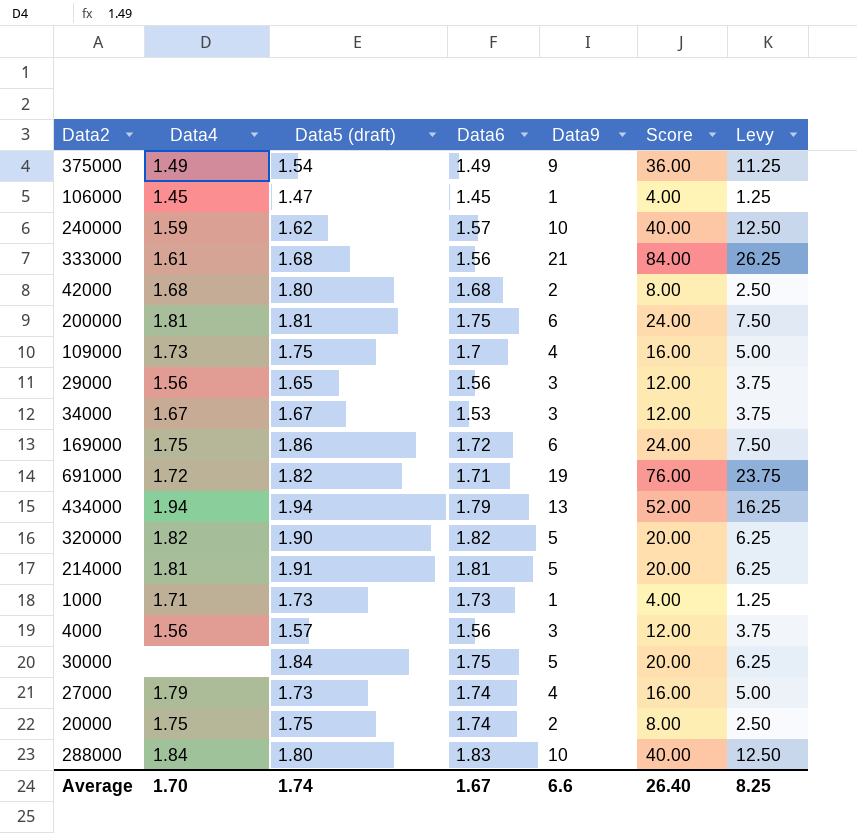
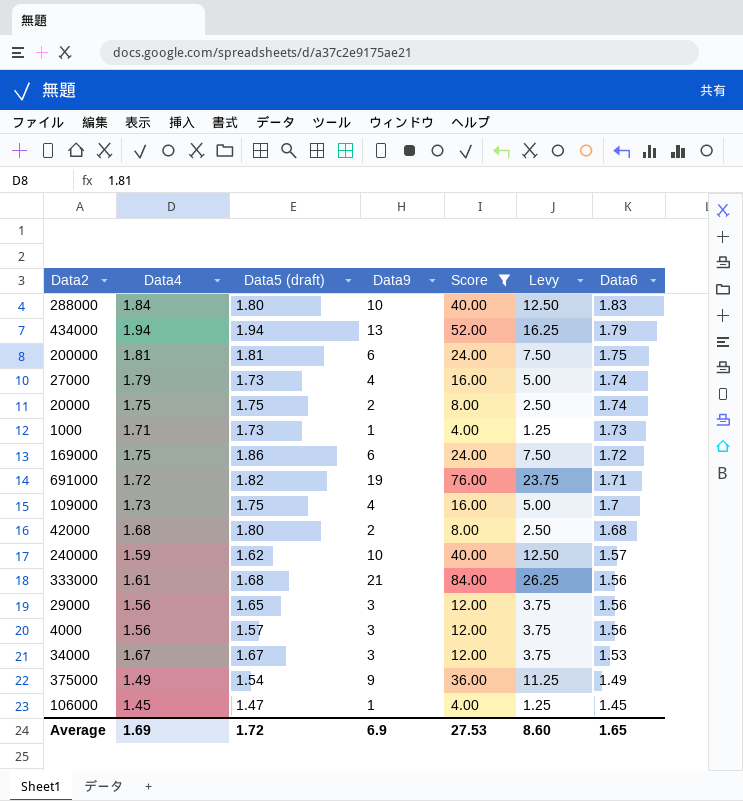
filter: none -> Score != 20.00
row order: none -> Data6 descending
column Data6 | position: 4 -> 7
Average | Data4: 1.70 -> 1.69
Average | Data5 (draft): 1.74 -> 1.72
Average | Data9: 6.6 -> 6.9
Average | Score: 26.40 -> 27.53
Average | Levy: 8.25 -> 8.60
Average | Data6: 1.67 -> 1.65

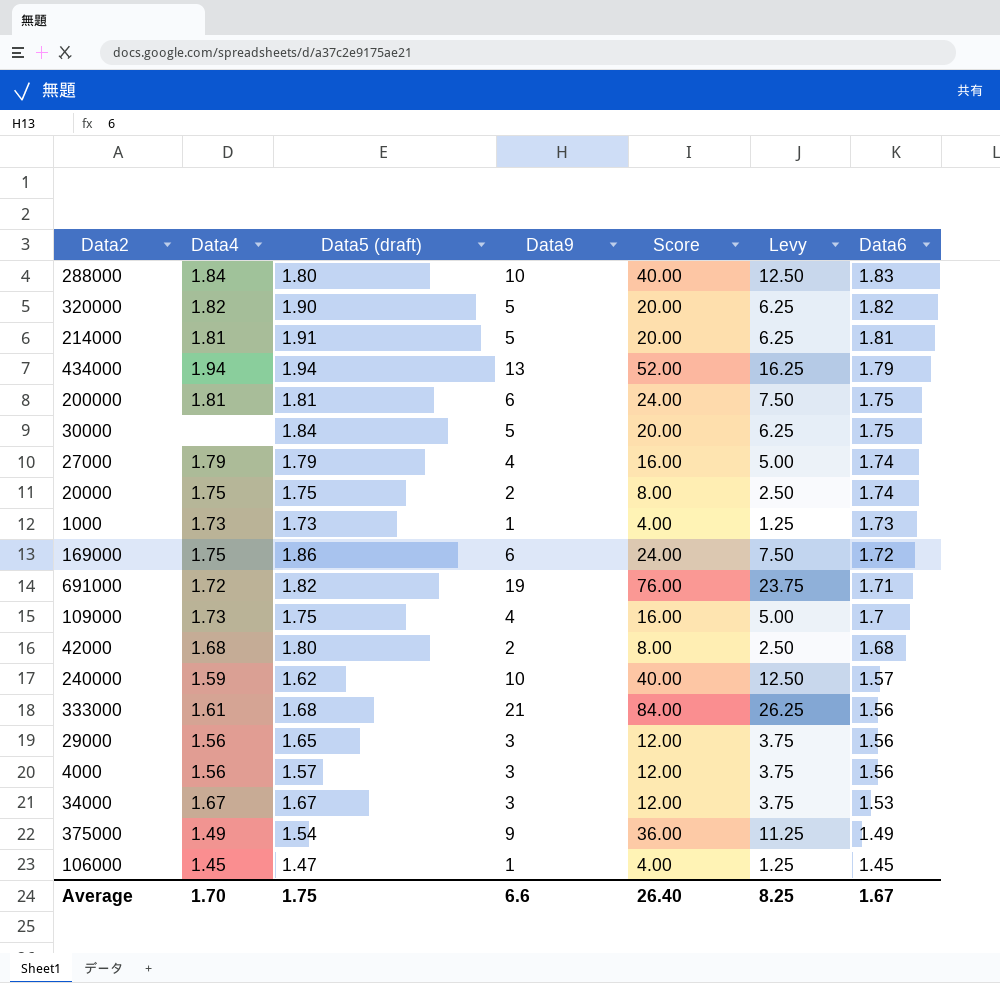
filter: Score != 20.00 -> none
27000 | Data5 (draft): 1.73 -> 1.79
1000 | Data4: 1.71 -> 1.73
Average | Data4: 1.69 -> 1.70
Average | Data5 (draft): 1.72 -> 1.75
Average | Data9: 6.9 -> 6.6
Average | Score: 27.53 -> 26.40
Average | Levy: 8.60 -> 8.25
Average | Data6: 1.65 -> 1.67

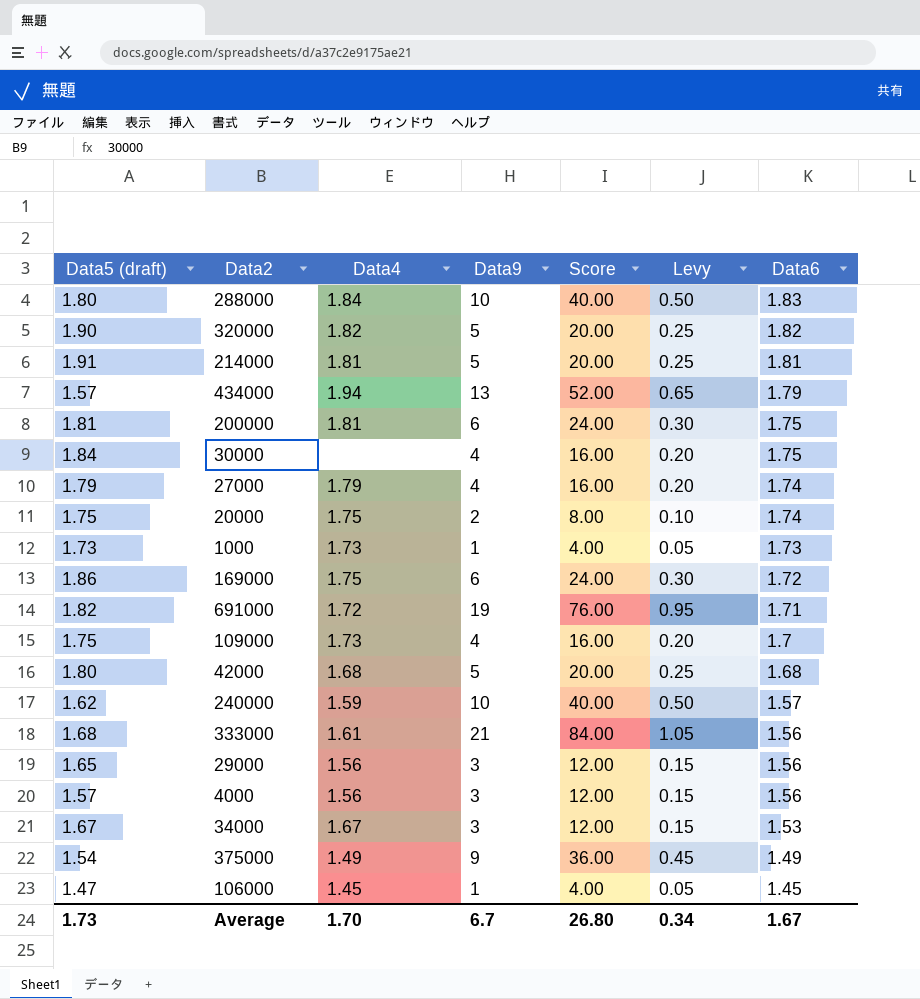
column Data5 (draft) | position: 3 -> 1
column Levy | formula: [Data9] * 1.25 -> [Data9] * 0.05
434000 | Data5 (draft): 1.94 -> 1.57
30000 | Data9: 5 -> 4
30000 | Score: 20.00 -> 16.00
42000 | Data9: 2 -> 5
42000 | Score: 8.00 -> 20.00
Average | Data5 (draft): 1.75 -> 1.73
Average | Data9: 6.6 -> 6.7
Average | Score: 26.40 -> 26.80
Average | Levy: 8.25 -> 0.34

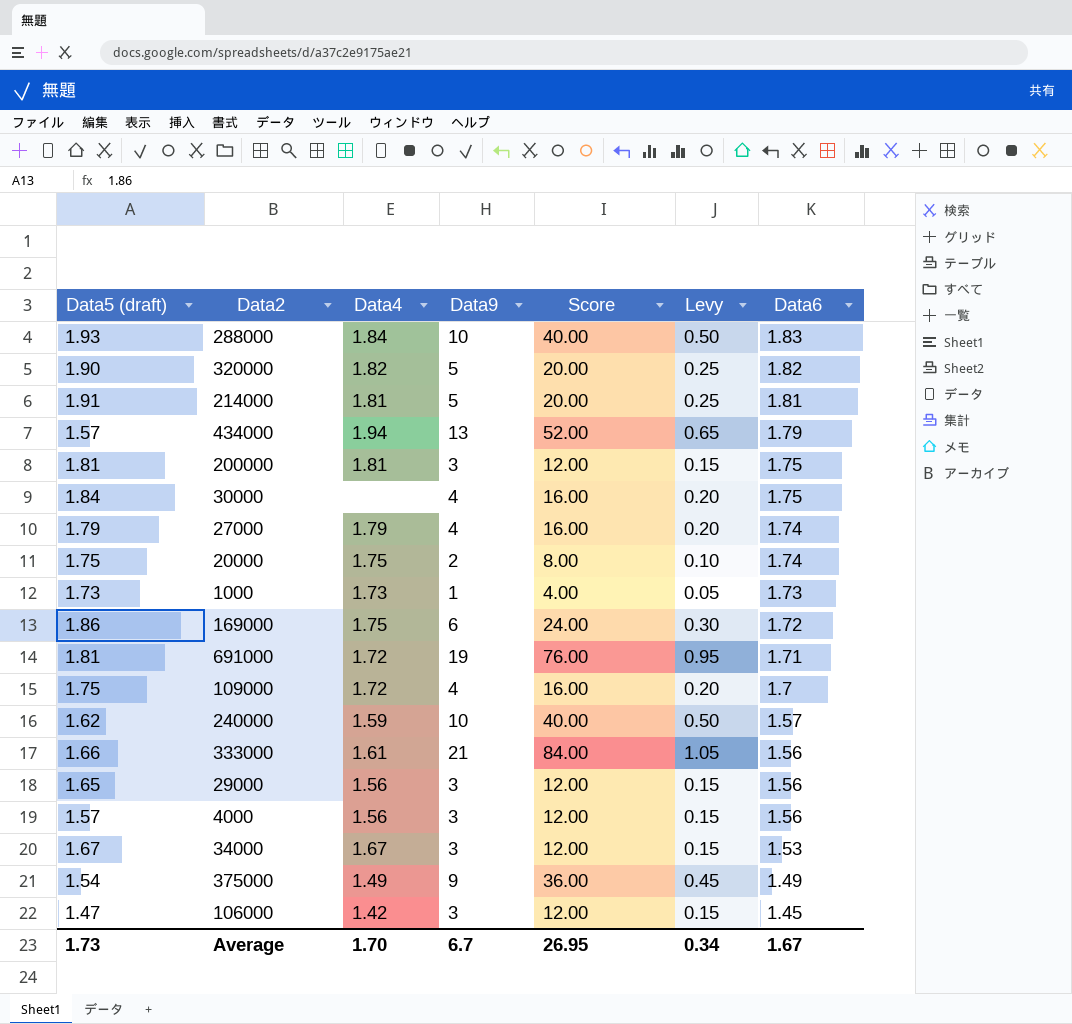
row 42000: 1.80 | 1.68 | 5 | 20.00 | 0.25 | 1.68 -> none
288000 | Data5 (draft): 1.80 -> 1.93
200000 | Data9: 6 -> 3
200000 | Score: 24.00 -> 12.00
200000 | Levy: 0.30 -> 0.15
691000 | Data5 (draft): 1.82 -> 1.81
109000 | Data4: 1.73 -> 1.72
333000 | Data5 (draft): 1.68 -> 1.66
106000 | Data4: 1.45 -> 1.42
106000 | Data9: 1 -> 3
106000 | Score: 4.00 -> 12.00
106000 | Levy: 0.05 -> 0.15
Average | Score: 26.80 -> 26.95

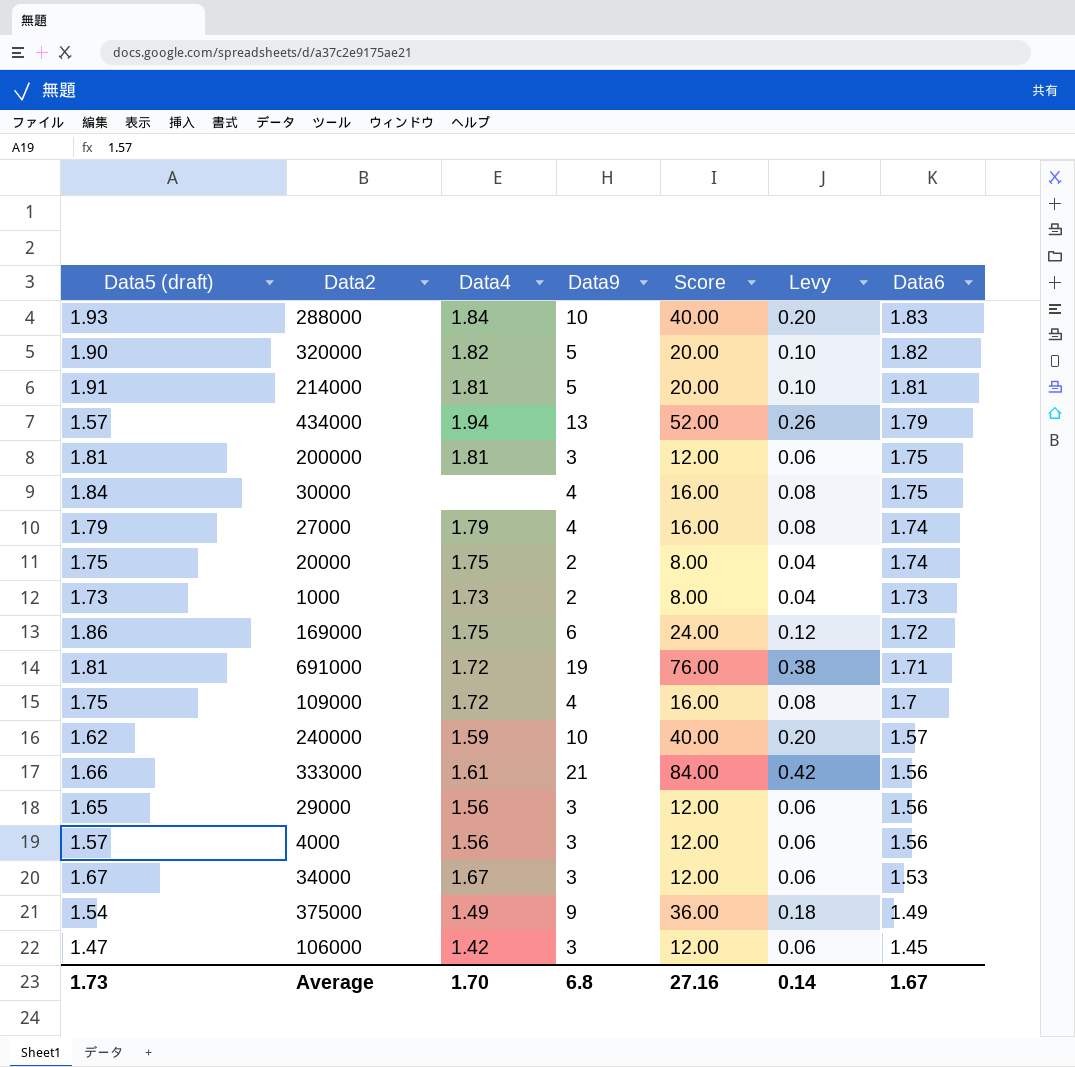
column Levy | formula: [Data9] * 0.05 -> [Data9] * 0.02
1000 | Data9: 1 -> 2
1000 | Score: 4.00 -> 8.00
Average | Data9: 6.7 -> 6.8
Average | Score: 26.95 -> 27.16
Average | Levy: 0.34 -> 0.14

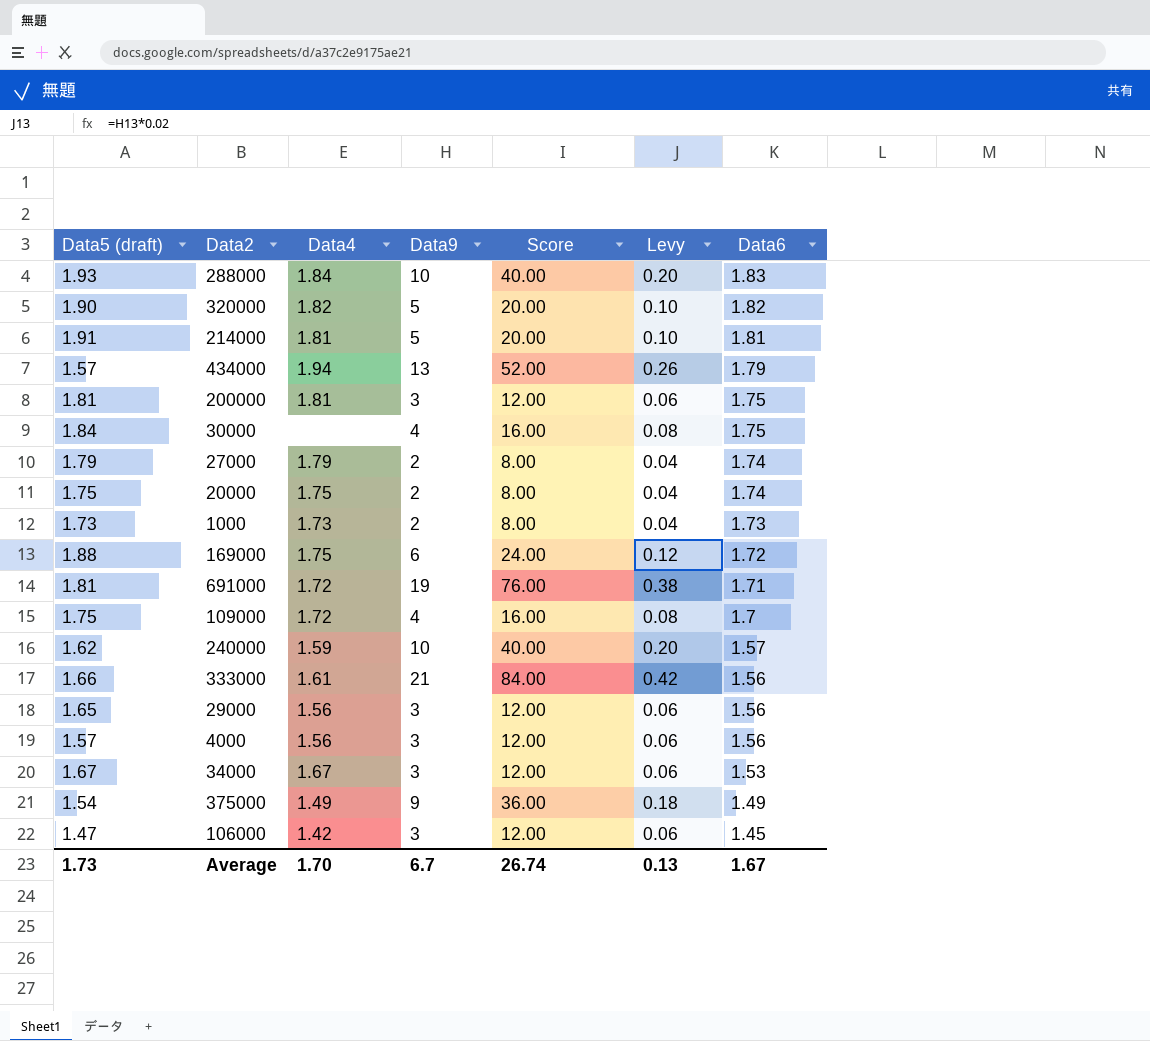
27000 | Data9: 4 -> 2
27000 | Score: 16.00 -> 8.00
27000 | Levy: 0.08 -> 0.04
169000 | Data5 (draft): 1.86 -> 1.88
Average | Data9: 6.8 -> 6.7
Average | Score: 27.16 -> 26.74
Average | Levy: 0.14 -> 0.13

